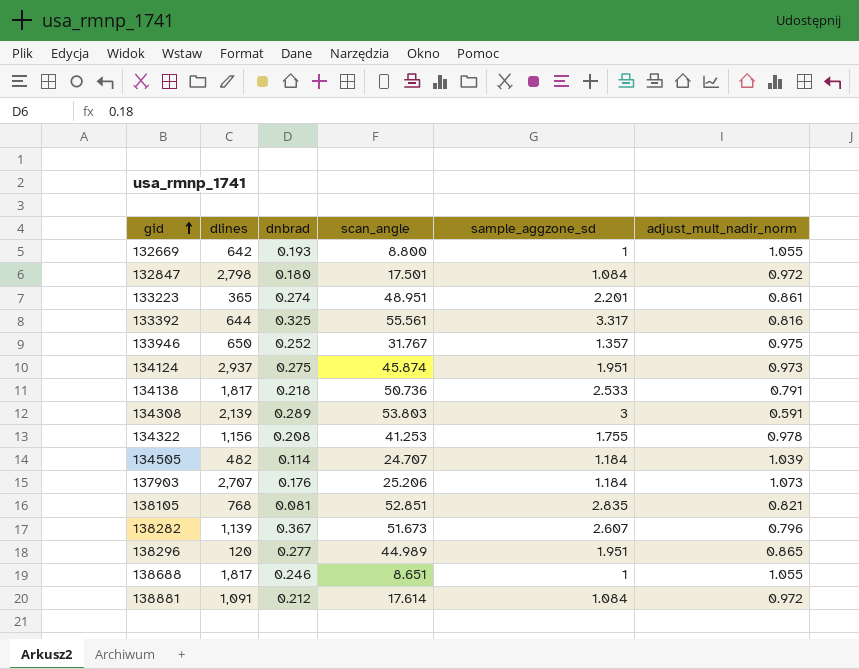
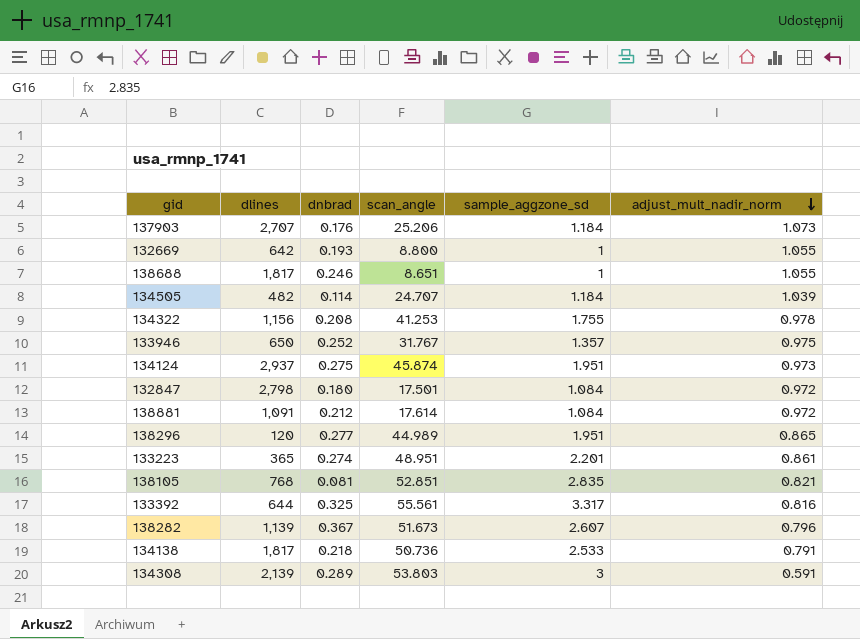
row order: gid ascending -> adjust_mult_nadir_norm descending

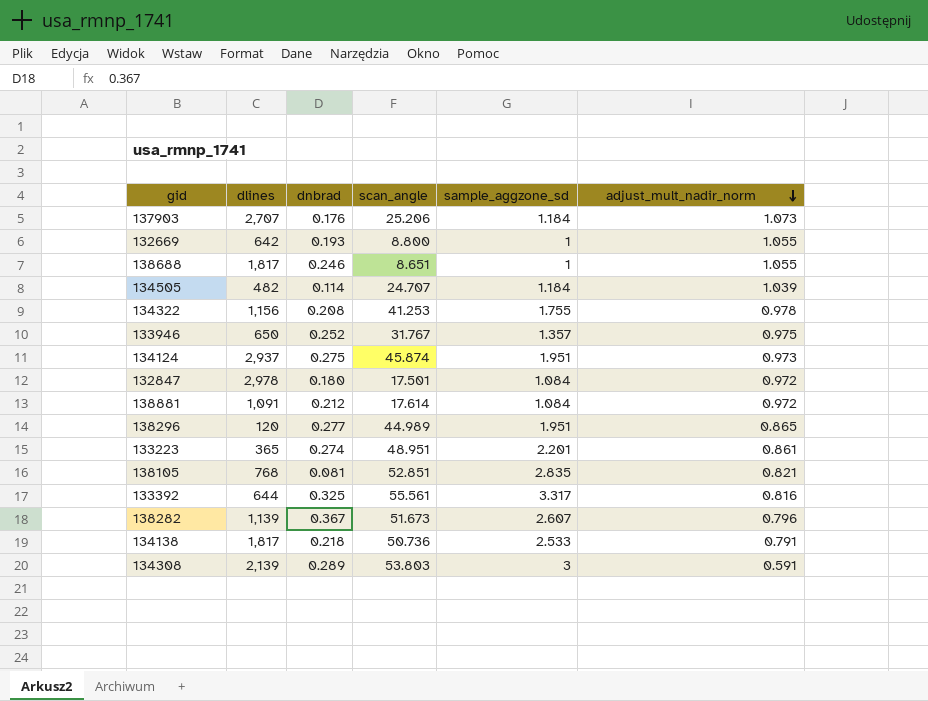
132847 | dlines: 2,798 -> 2,978

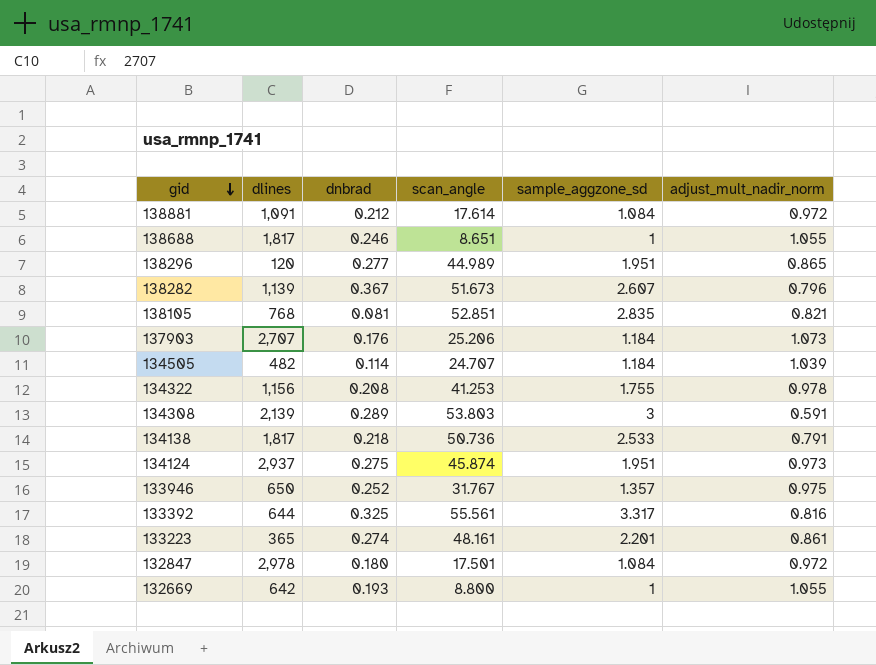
row order: adjust_mult_nadir_norm descending -> gid descending
133223 | scan_angle: 48.951 -> 48.161

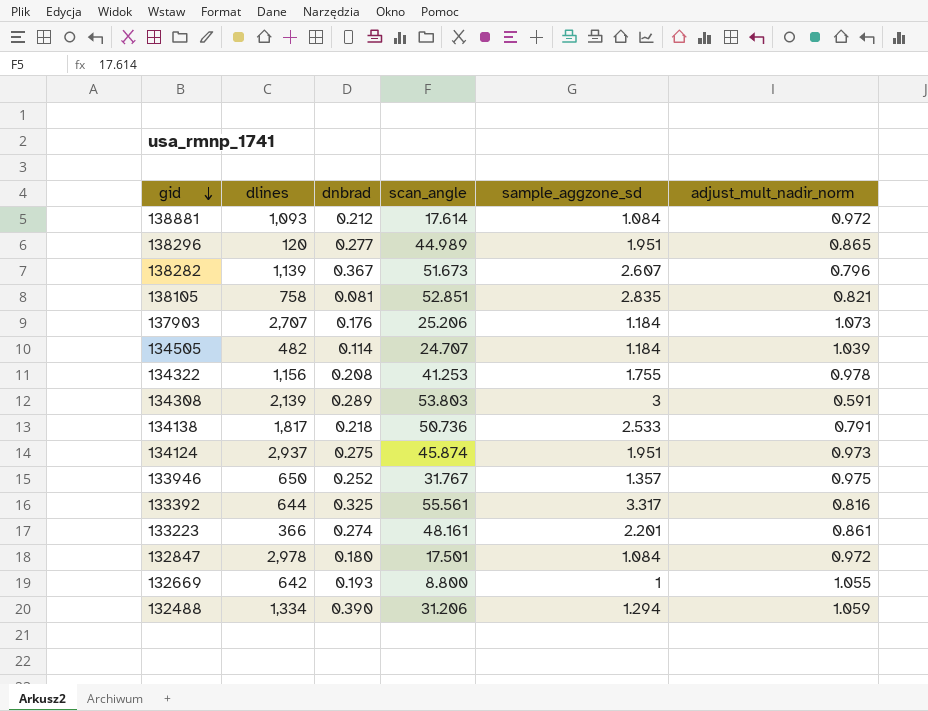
row 138688: 1,817 | 0.246 | 8.651 | 1 | 1.055 -> none
138881 | dlines: 1,091 -> 1,093
138105 | dlines: 768 -> 758
133223 | dlines: 365 -> 366
row 132488: none -> 1,334 | 0.390 | 31.206 | 1.294 | 1.059

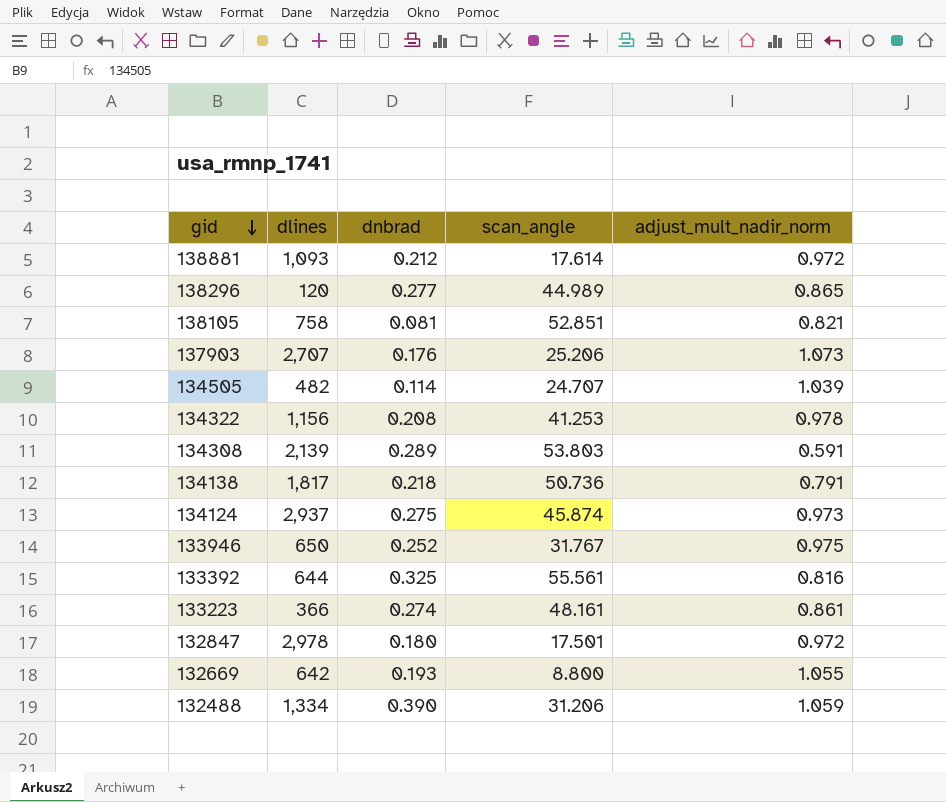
column sample_aggzone_sd | position: 5 -> none
row 138282: 1,139 | 0.367 | 51.673 | 2.607 | 0.796 -> none

